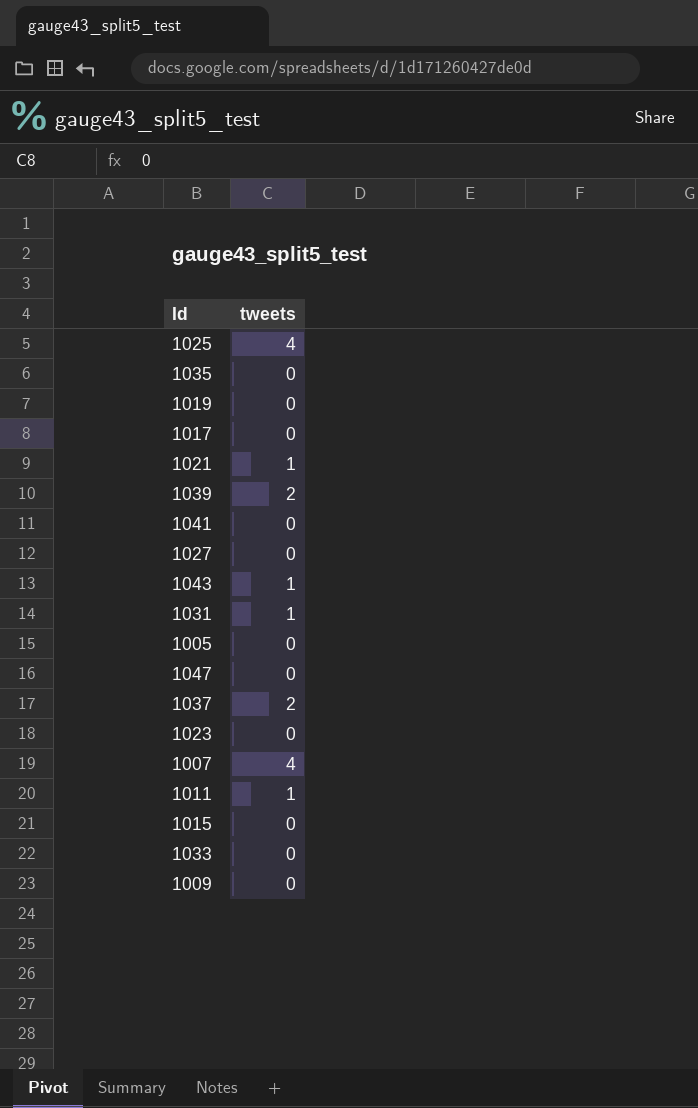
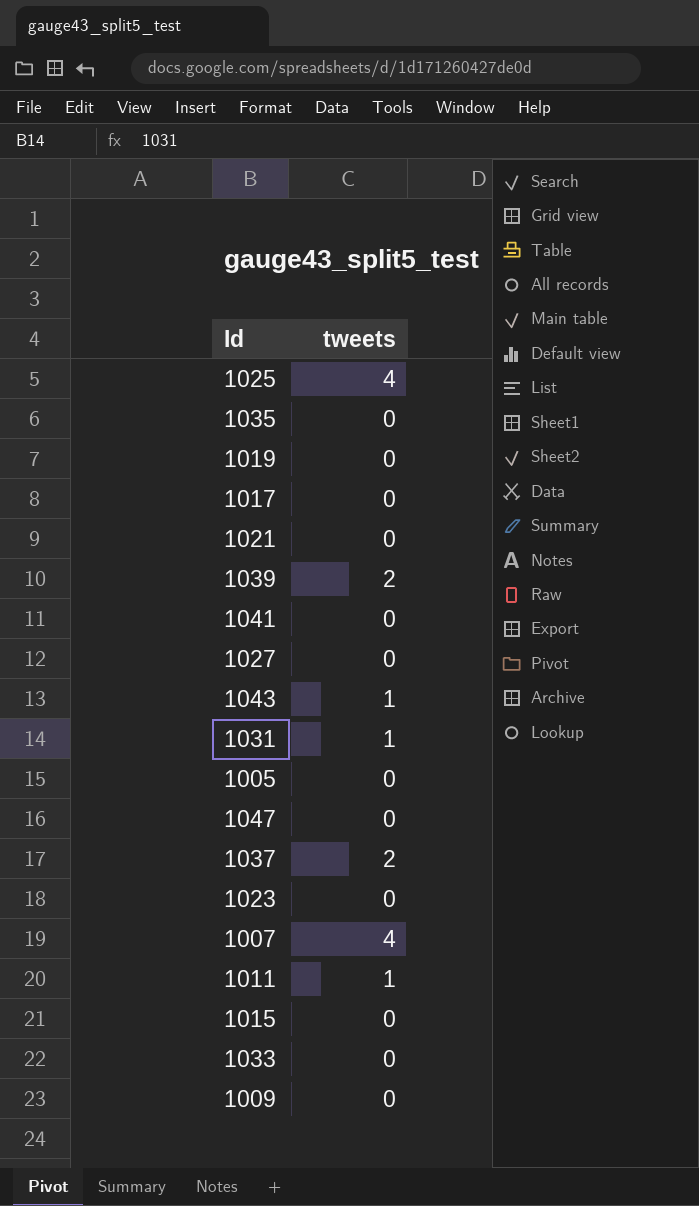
1021 | tweets: 1 -> 0

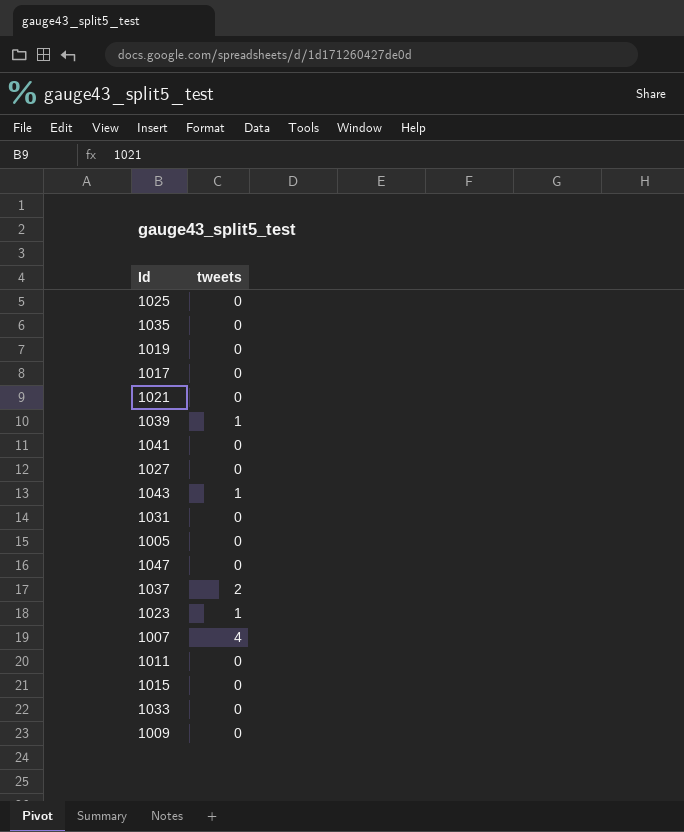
1025 | tweets: 4 -> 0
1039 | tweets: 2 -> 1
1031 | tweets: 1 -> 0
1023 | tweets: 0 -> 1
1011 | tweets: 1 -> 0

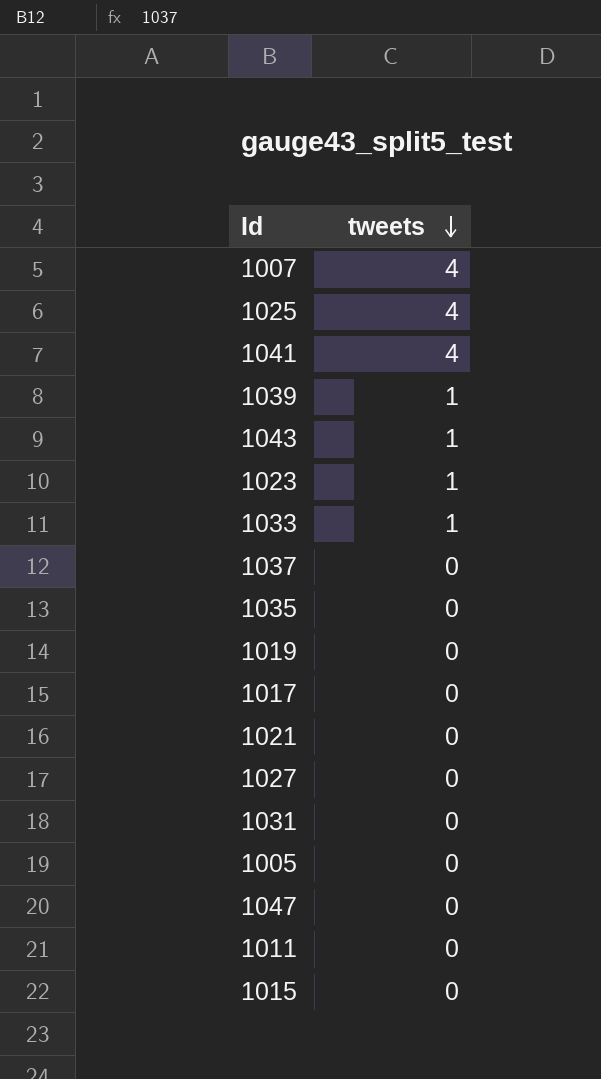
row order: none -> tweets descending
row 1009: 0 -> none
1025 | tweets: 0 -> 4
1041 | tweets: 0 -> 4
1033 | tweets: 0 -> 1
1037 | tweets: 2 -> 0

